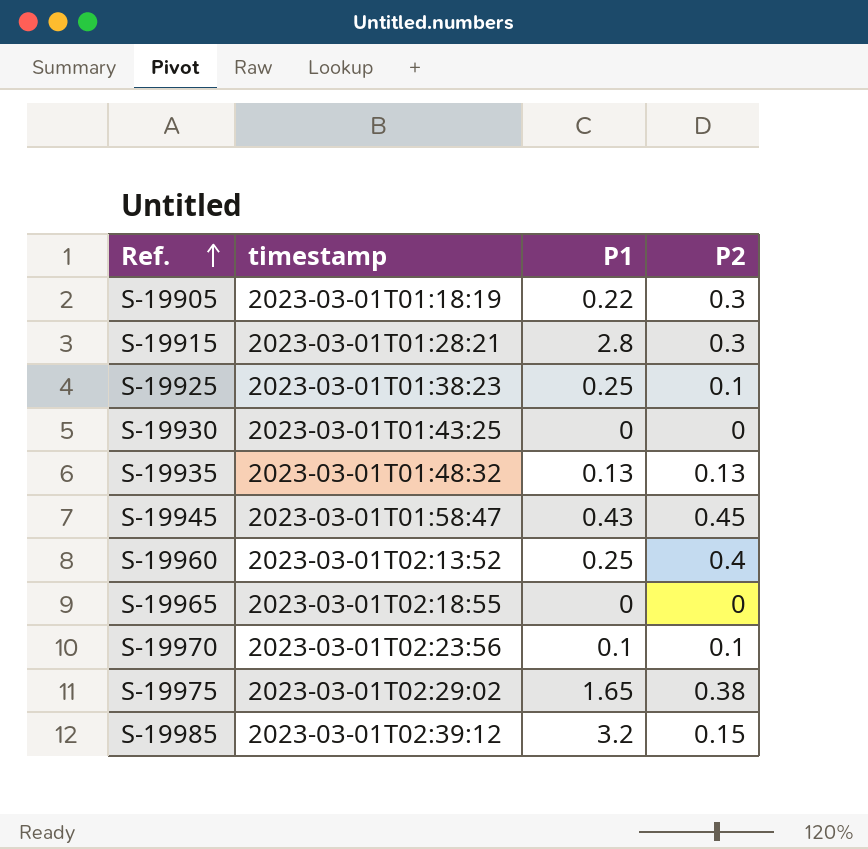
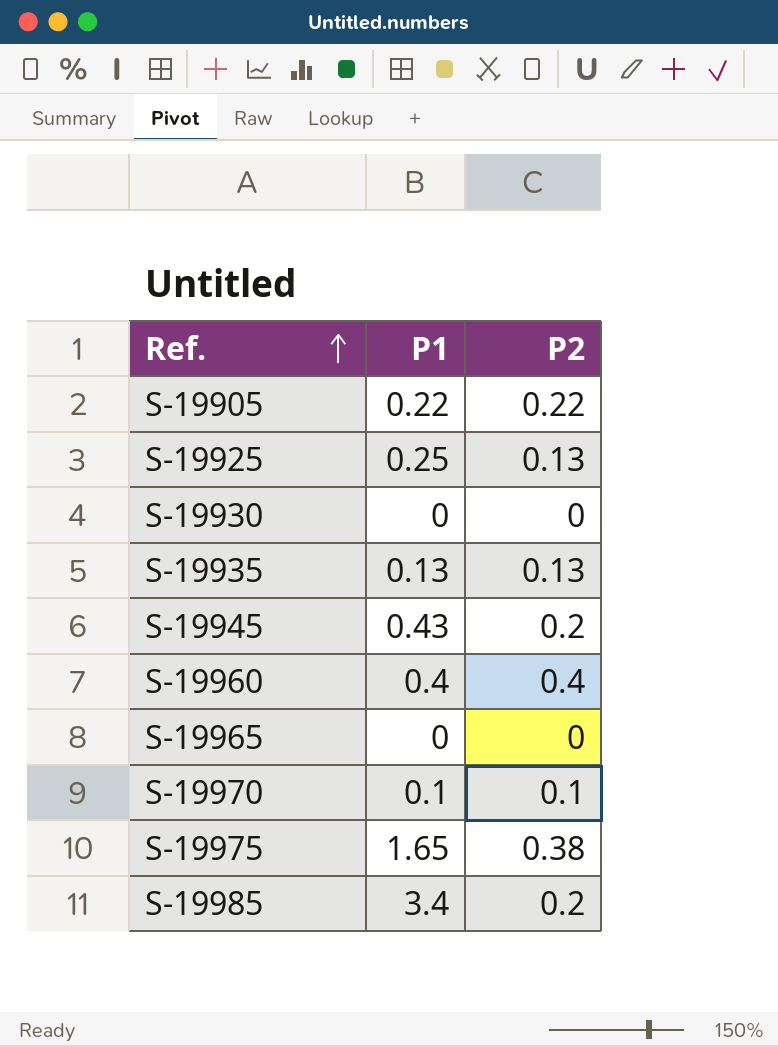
column timestamp | position: 2 -> none
row S-19915: 2023-03-01T01:28:21 | 2.8 | 0.3 -> none
S-19905 | P2: 0.3 -> 0.22
S-19925 | P2: 0.1 -> 0.13
S-19945 | P2: 0.45 -> 0.2
S-19960 | P1: 0.25 -> 0.4
S-19985 | P1: 3.2 -> 3.4
S-19985 | P2: 0.15 -> 0.2

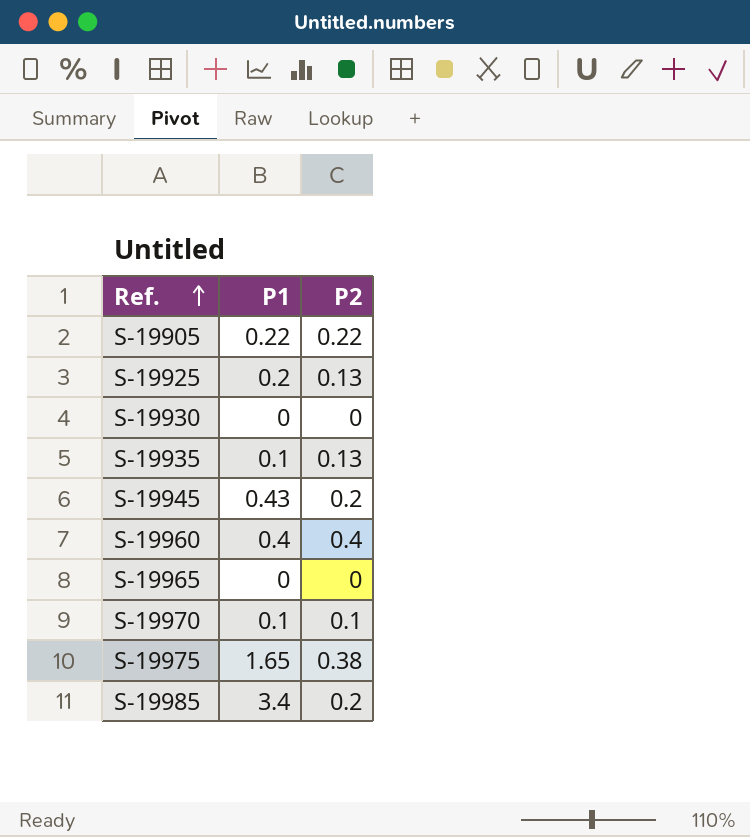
S-19925 | P1: 0.25 -> 0.2
S-19935 | P1: 0.13 -> 0.1

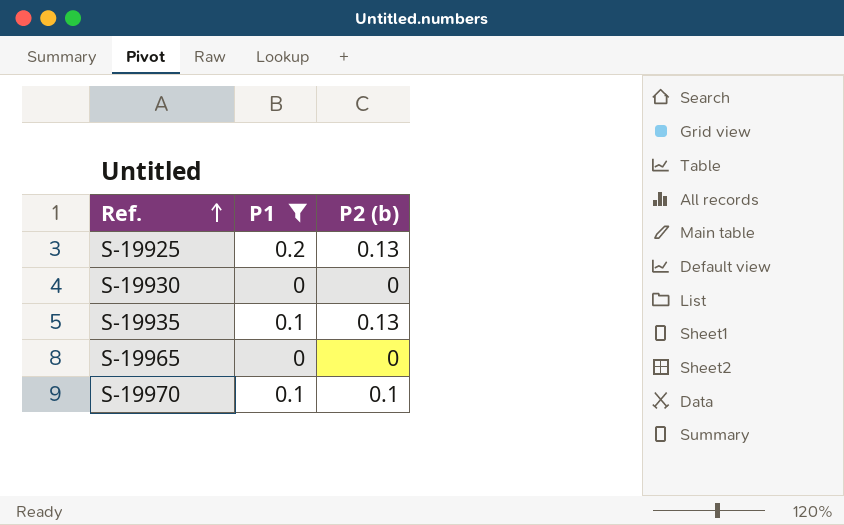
filter: none -> P1 <= 0.2
column name: P2 -> P2 (b)

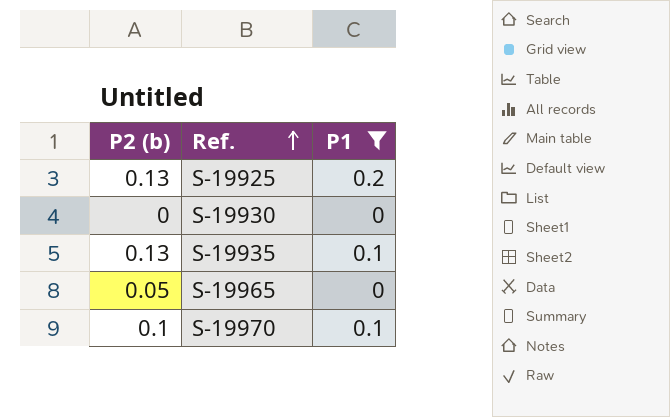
column P2 (b) | position: 3 -> 1
S-19965 | P2 (b): 0 -> 0.05

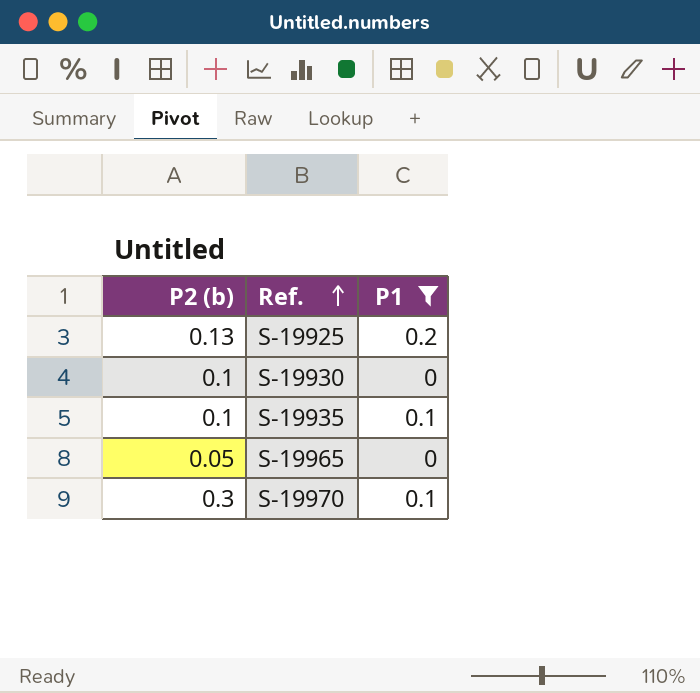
S-19930 | P2 (b): 0 -> 0.1
S-19935 | P2 (b): 0.13 -> 0.1
S-19970 | P2 (b): 0.1 -> 0.3

